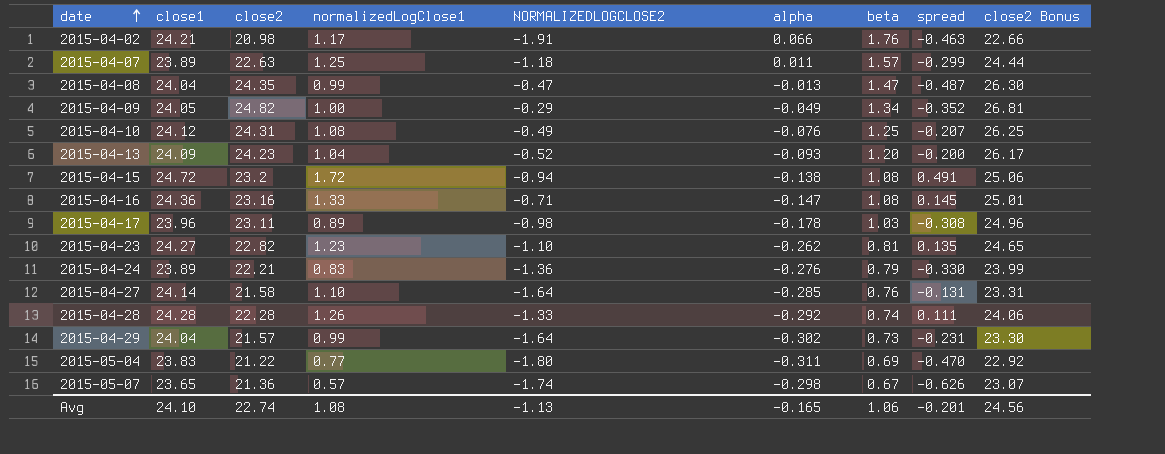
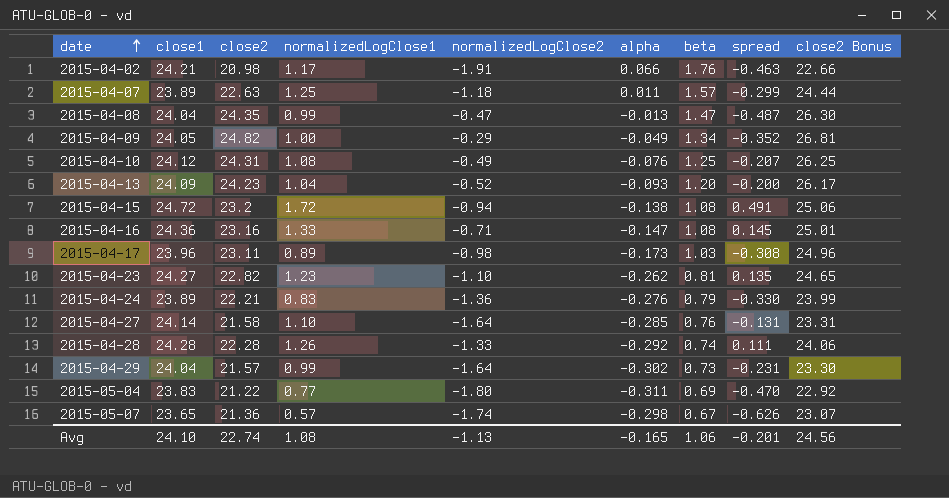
column name: NORMALIZEDLOGCLOSE2 -> normalizedLogClose2
2015-04-17 | alpha: -0.178 -> -0.173

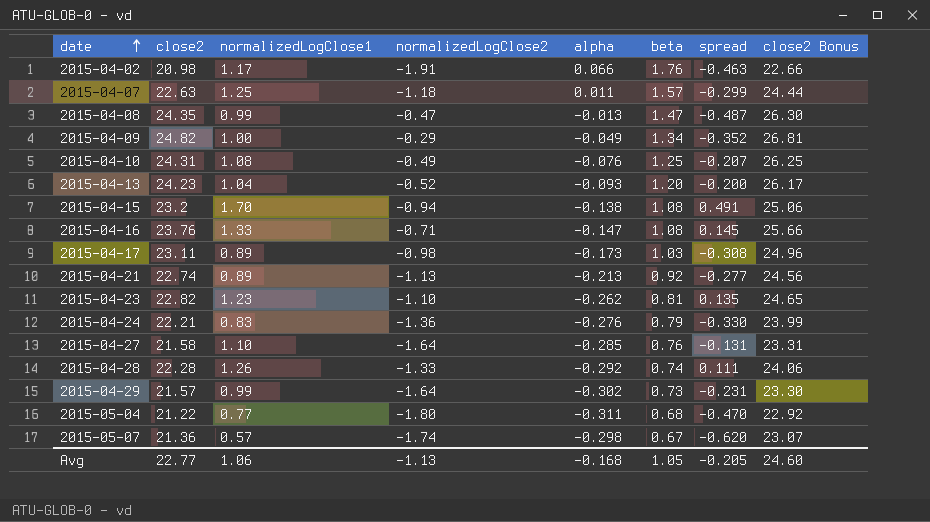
column close1 | position: 2 -> none
2015-04-15 | normalizedLogClose1: 1.72 -> 1.70
2015-04-16 | close2: 23.16 -> 23.76
2015-04-16 | close2 Bonus: 25.01 -> 25.66
row 2015-04-21: none -> 22.74 | 0.89 | -1.13 | -0.213 | 0.92 | -0.277 | 24.56
2015-05-04 | beta: 0.69 -> 0.68
2015-05-07 | spread: -0.626 -> -0.620
Avg | close2: 22.74 -> 22.77
Avg | normalizedLogClose1: 1.08 -> 1.06
Avg | alpha: -0.165 -> -0.168
Avg | beta: 1.06 -> 1.05
Avg | spread: -0.201 -> -0.205
Avg | close2 Bonus: 24.56 -> 24.60

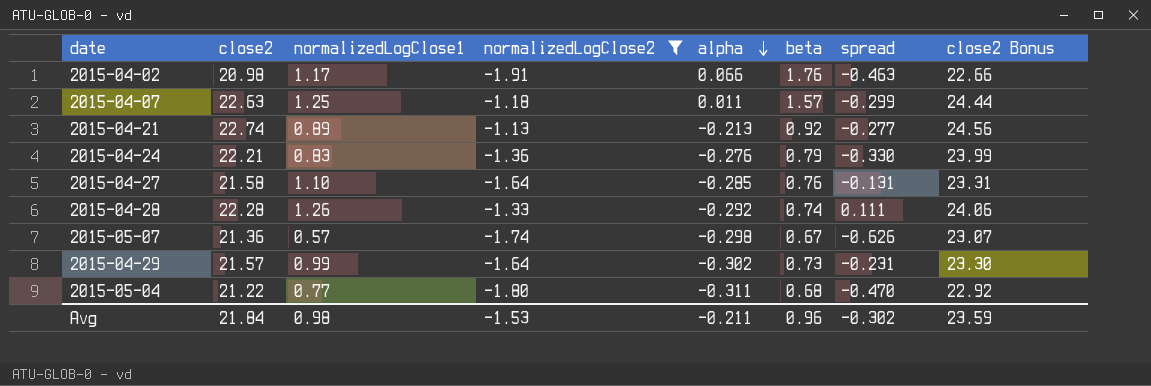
filter: none -> normalizedLogClose2 <= -1.13
row order: date ascending -> alpha descending
2015-05-07 | spread: -0.620 -> -0.626
Avg | close2: 22.77 -> 21.84
Avg | normalizedLogClose1: 1.06 -> 0.98
Avg | normalizedLogClose2: -1.13 -> -1.53
Avg | alpha: -0.168 -> -0.211
Avg | beta: 1.05 -> 0.96
Avg | spread: -0.205 -> -0.302
Avg | close2 Bonus: 24.60 -> 23.59

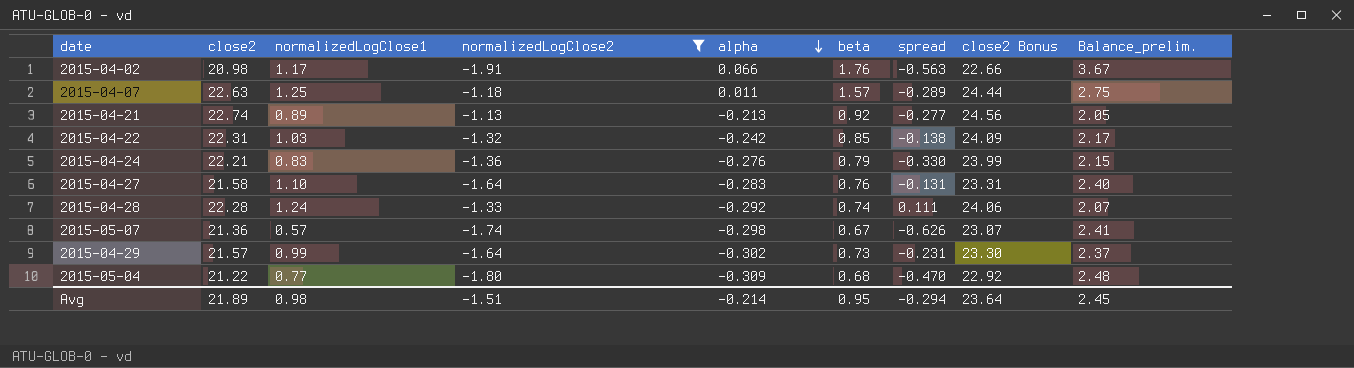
column Balance_prelim. | formula: none -> [beta] - [normalizedLogClose2]
2015-04-02 | spread: -0.463 -> -0.563
2015-04-07 | spread: -0.299 -> -0.289
row 2015-04-22: none -> 22.31 | 1.03 | -1.32 | -0.242 | 0.85 | -0.138 | 24.09 | 2.17
2015-04-27 | alpha: -0.285 -> -0.283
2015-04-28 | normalizedLogClose1: 1.26 -> 1.24
2015-05-04 | alpha: -0.311 -> -0.309
Avg | close2: 21.84 -> 21.89
Avg | normalizedLogClose2: -1.53 -> -1.51
Avg | alpha: -0.211 -> -0.214
Avg | beta: 0.96 -> 0.95
Avg | spread: -0.302 -> -0.294
Avg | close2 Bonus: 23.59 -> 23.64

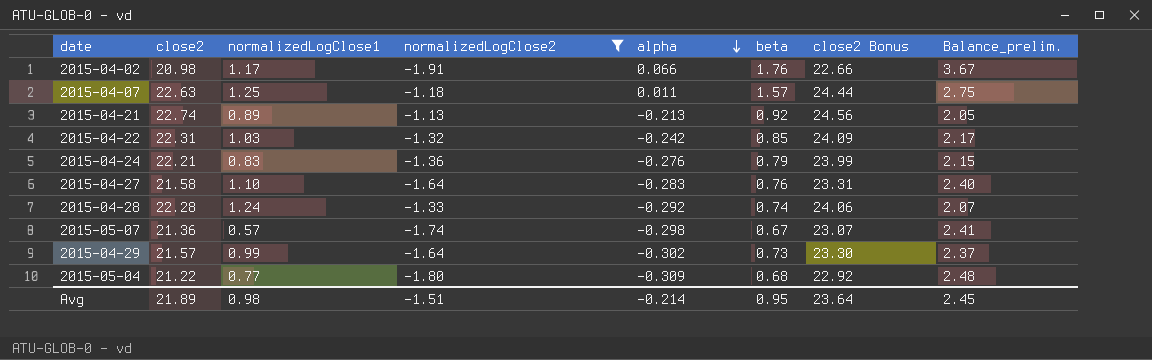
column spread | position: 7 -> none

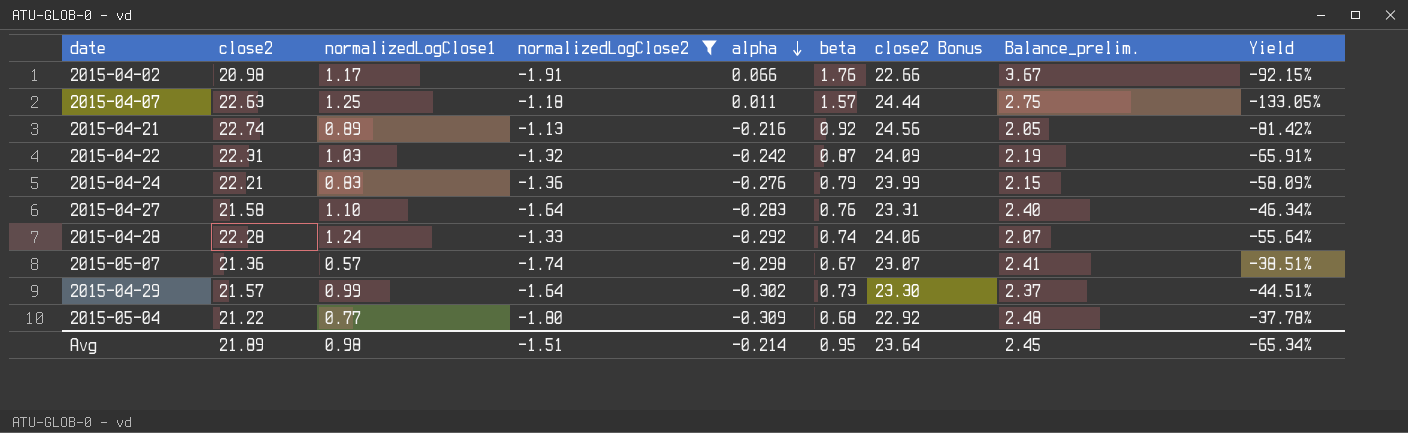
column Yield | formula: none -> [beta] / [normalizedLogClose2]
2015-04-21 | alpha: -0.213 -> -0.216
2015-04-22 | beta: 0.85 -> 0.87
2015-04-22 | Balance_prelim.: 2.17 -> 2.19

